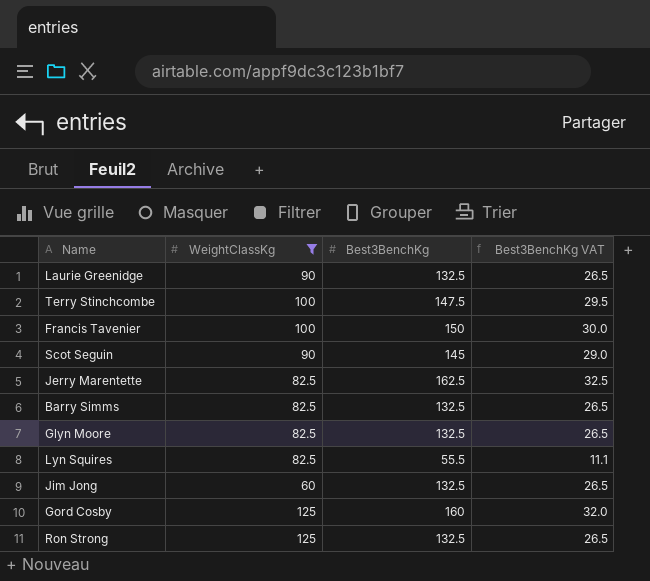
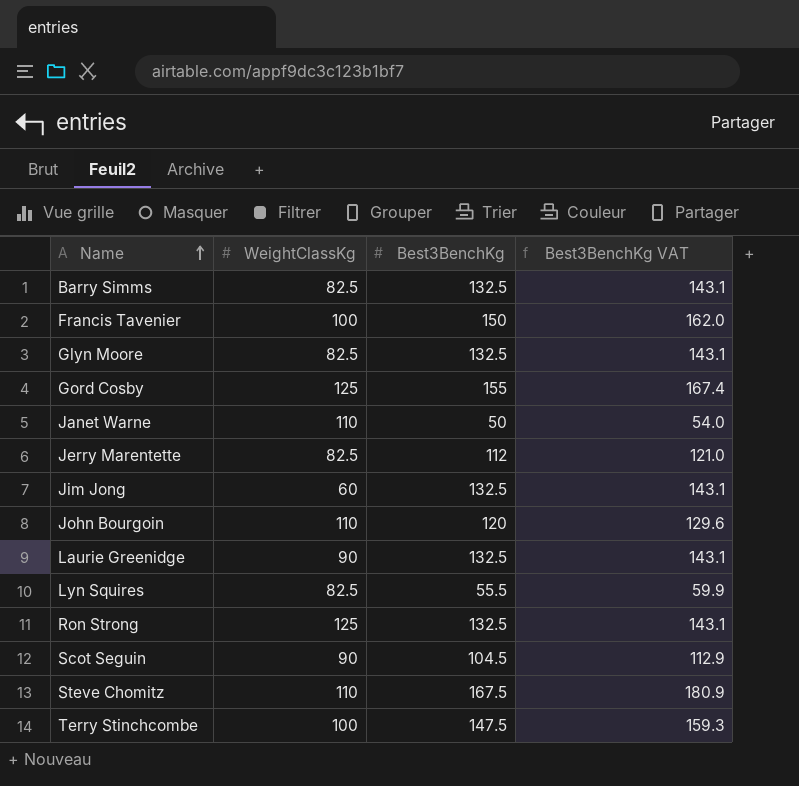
filter: WeightClassKg != 110 -> none
row order: none -> Name ascending
column Best3BenchKg VAT | formula: [Best3BenchKg] * 0.2 -> [Best3BenchKg] * 1.08
Gord Cosby | Best3BenchKg: 160 -> 155
Jerry Marentette | Best3BenchKg: 162.5 -> 112
Scot Seguin | Best3BenchKg: 145 -> 104.5

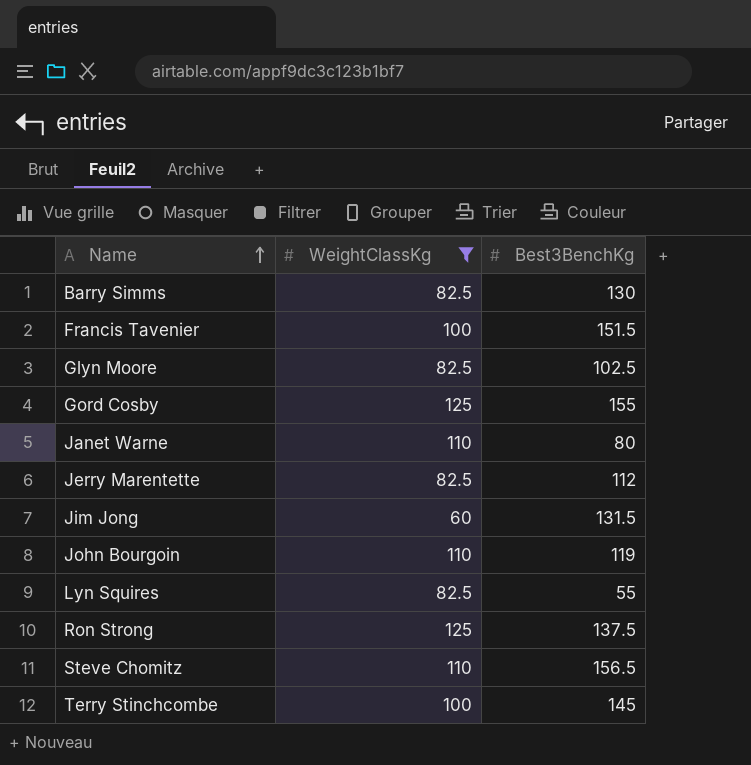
filter: none -> WeightClassKg != 90
column Best3BenchKg VAT | formula: [Best3BenchKg] * 1.08 -> none
Barry Simms | Best3BenchKg: 132.5 -> 130
Francis Tavenier | Best3BenchKg: 150 -> 151.5
Glyn Moore | Best3BenchKg: 132.5 -> 102.5
Janet Warne | Best3BenchKg: 50 -> 80
Jim Jong | Best3BenchKg: 132.5 -> 131.5
John Bourgoin | Best3BenchKg: 120 -> 119
Lyn Squires | Best3BenchKg: 55.5 -> 55
Ron Strong | Best3BenchKg: 132.5 -> 137.5
Steve Chomitz | Best3BenchKg: 167.5 -> 156.5
Terry Stinchcombe | Best3BenchKg: 147.5 -> 145

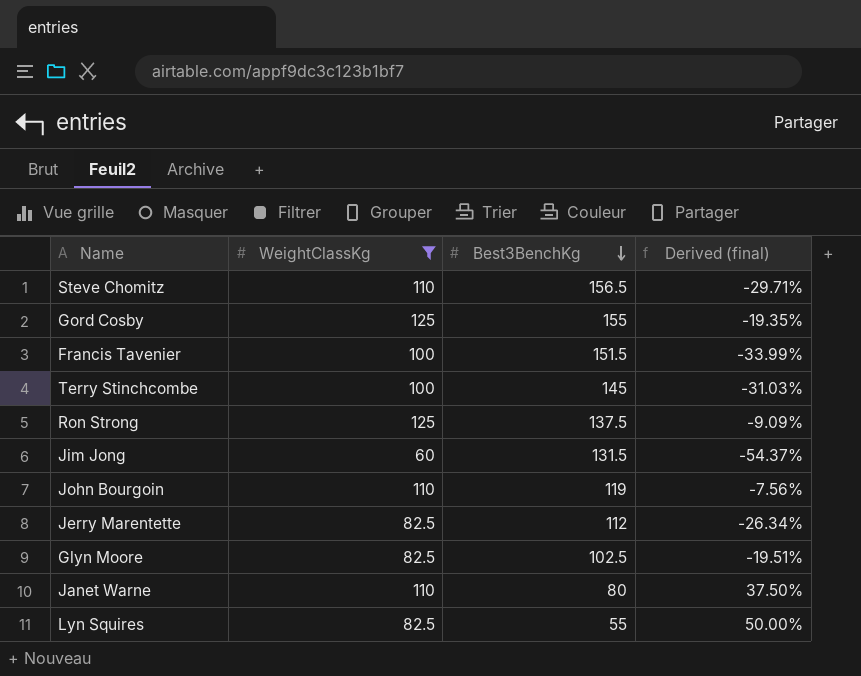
row order: Name ascending -> Best3BenchKg descending
column Derived (final) | formula: none -> ([WeightClassKg] - [Best3BenchKg]) / [Best3BenchKg]
row Barry Simms: 82.5 | 130 -> none

